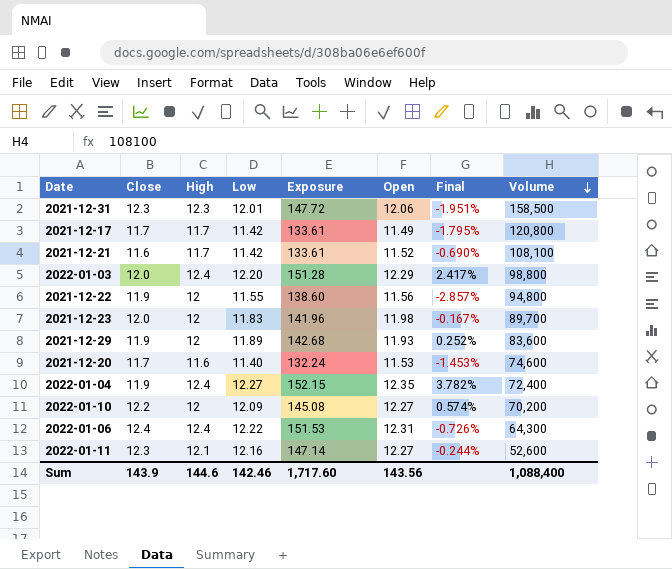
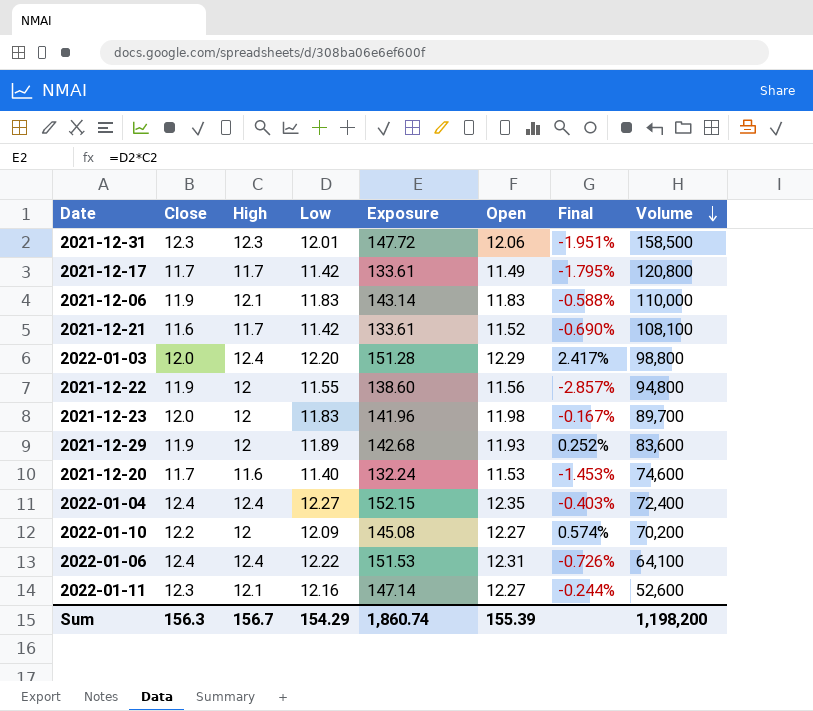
row 2021-12-06: none -> 11.9 | 12.1 | 11.83 | 143.14 | 11.83 | -0.588% | 110,000
2022-01-04 | Close: 11.9 -> 12.4
2022-01-04 | Final: 3.782% -> -0.403%
2022-01-06 | Volume: 64,300 -> 64,100
Sum | Close: 143.9 -> 156.3
Sum | High: 144.6 -> 156.7
Sum | Low: 142.46 -> 154.29
Sum | Exposure: 1,717.60 -> 1,860.74
Sum | Open: 143.56 -> 155.39
Sum | Volume: 1,088,400 -> 1,198,200

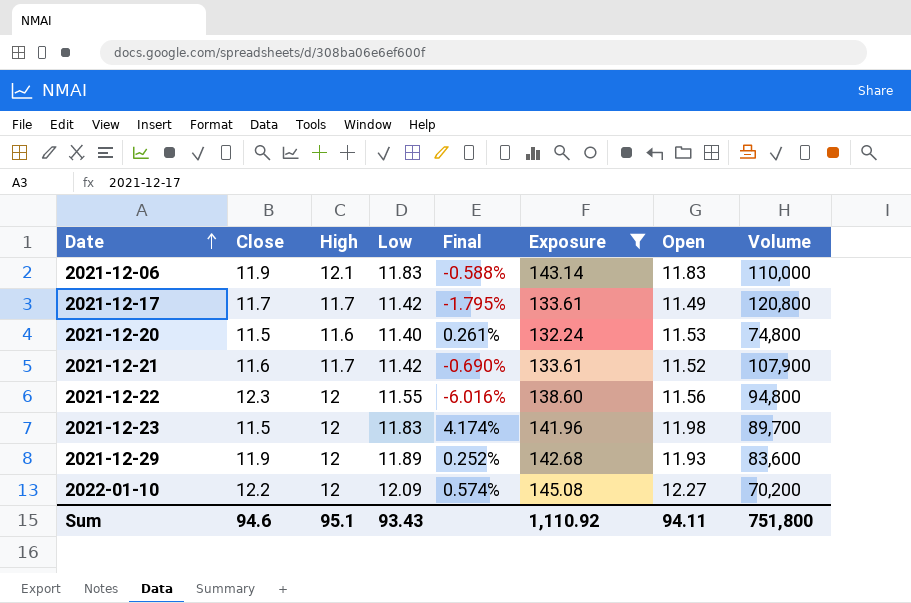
filter: none -> Exposure <= 145.08
row order: Volume descending -> Date ascending
column Final | position: 7 -> 5
2021-12-20 | Close: 11.7 -> 11.5
2021-12-20 | Final: -1.453% -> 0.261%
2021-12-20 | Volume: 74,600 -> 74,800
2021-12-21 | Volume: 108,100 -> 107,900
2021-12-22 | Close: 11.9 -> 12.3
2021-12-22 | Final: -2.857% -> -6.016%
2021-12-23 | Close: 12.0 -> 11.5
2021-12-23 | Final: -0.167% -> 4.174%
Sum | Close: 156.3 -> 94.6
Sum | High: 156.7 -> 95.1
Sum | Low: 154.29 -> 93.43
Sum | Exposure: 1,860.74 -> 1,110.92
Sum | Open: 155.39 -> 94.11
Sum | Volume: 1,198,200 -> 751,800

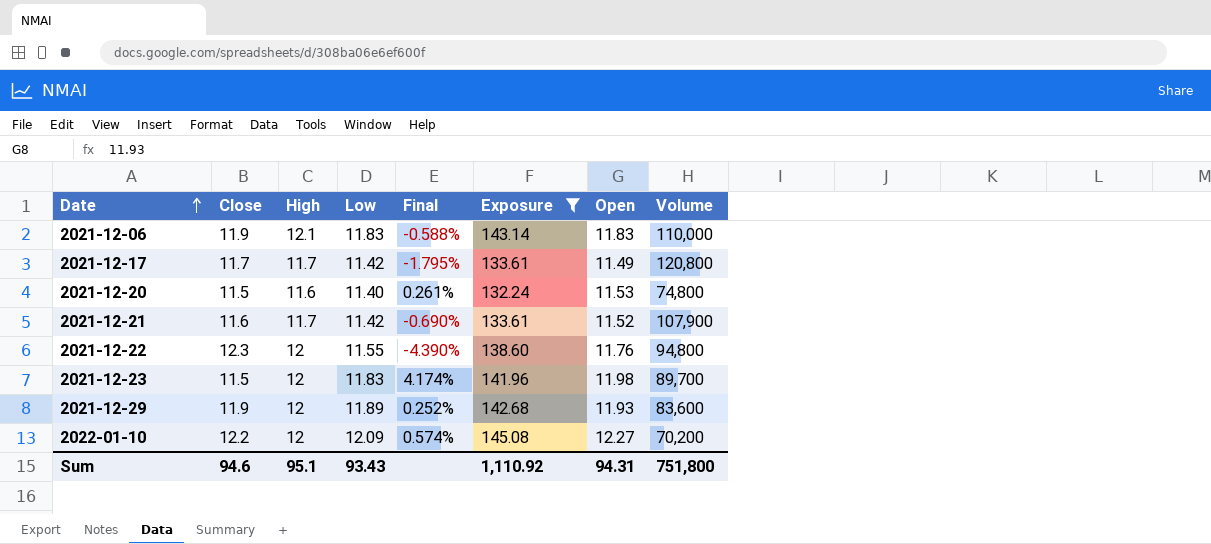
2021-12-22 | Final: -6.016% -> -4.390%
2021-12-22 | Open: 11.56 -> 11.76
Sum | Open: 94.11 -> 94.31

